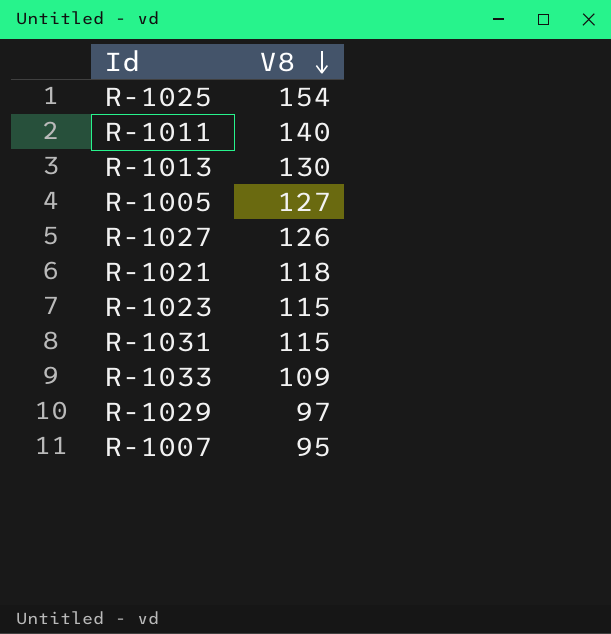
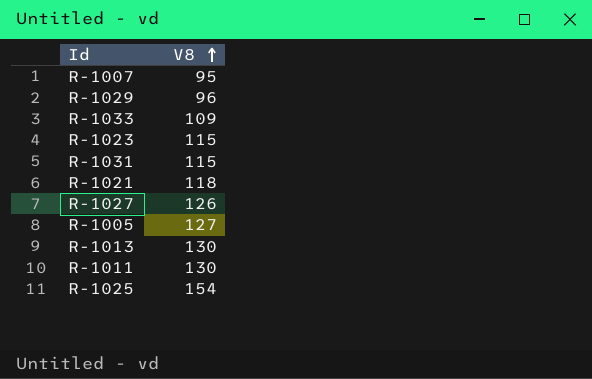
row order: V8 descending -> V8 ascending
R-1029 | V8: 97 -> 96
R-1011 | V8: 140 -> 130

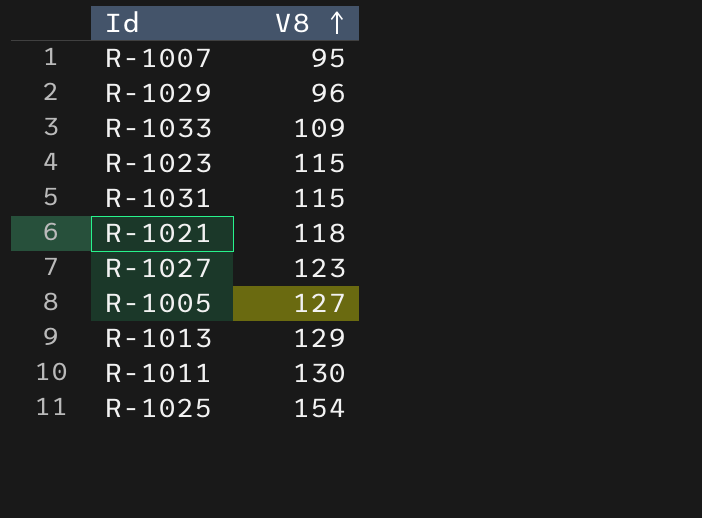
R-1027 | V8: 126 -> 123
R-1013 | V8: 130 -> 129

